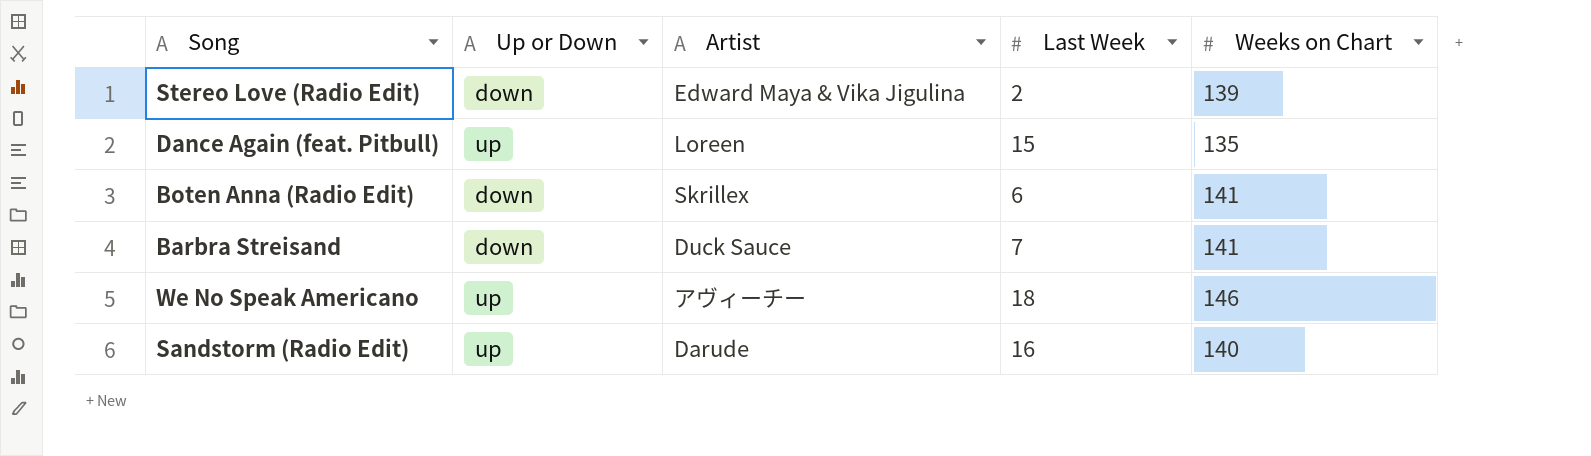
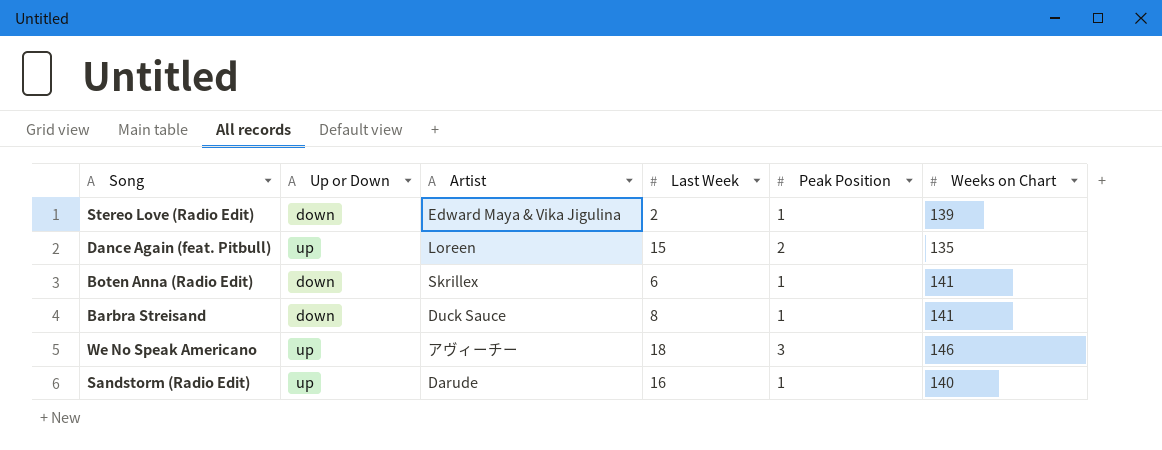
column Peak Position | position: none -> 5
Barbra Streisand | Last Week: 7 -> 8

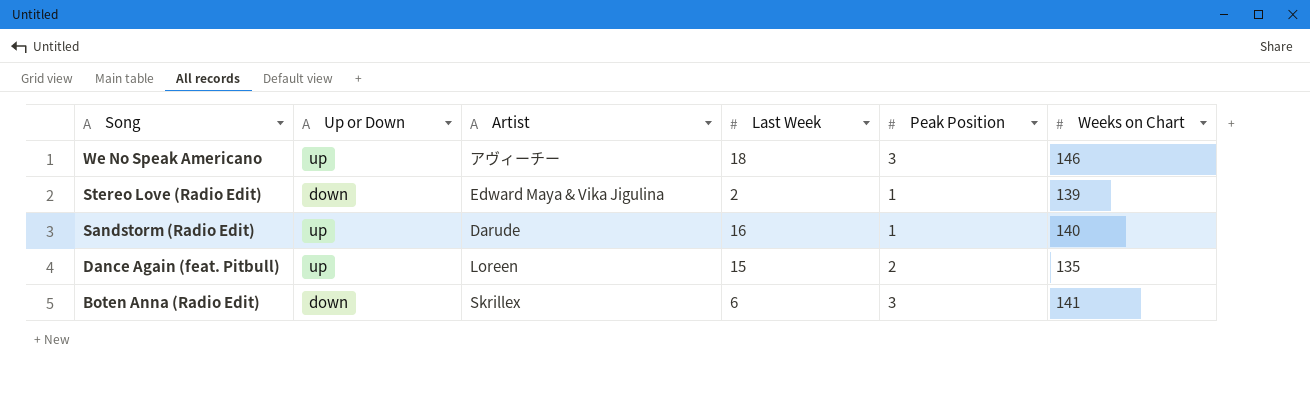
row order: none -> Song descending
row Barbra Streisand: down | Duck Sauce | 8 | 1 | 141 -> none
Boten Anna (Radio Edit) | Peak Position: 1 -> 3

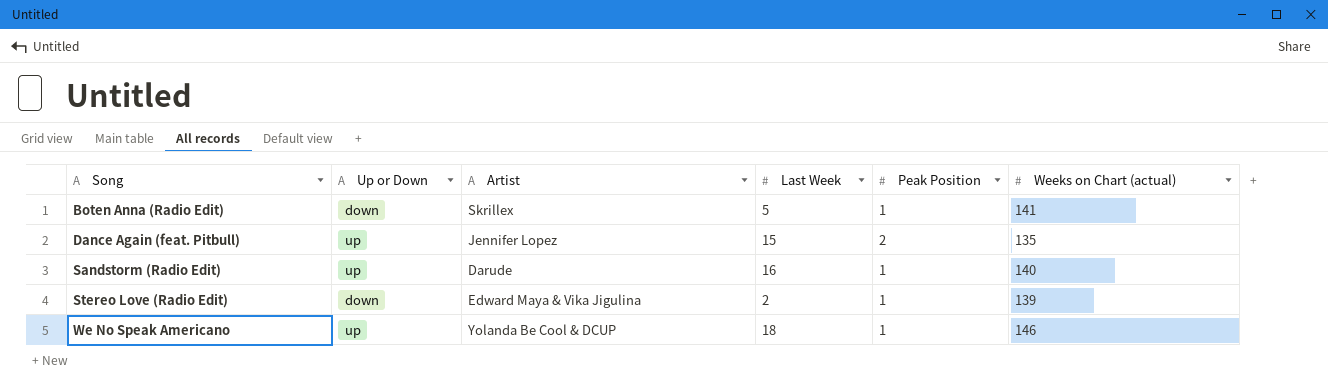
row order: Song descending -> Song ascending
column name: Weeks on Chart -> Weeks on Chart (actual)
Boten Anna (Radio Edit) | Last Week: 6 -> 5
Boten Anna (Radio Edit) | Peak Position: 3 -> 1
Dance Again (feat. Pitbull) | Artist: Loreen -> Jennifer Lopez
We No Speak Americano | Artist: アヴィーチー -> Yolanda Be Cool & DCUP
We No Speak Americano | Peak Position: 3 -> 1

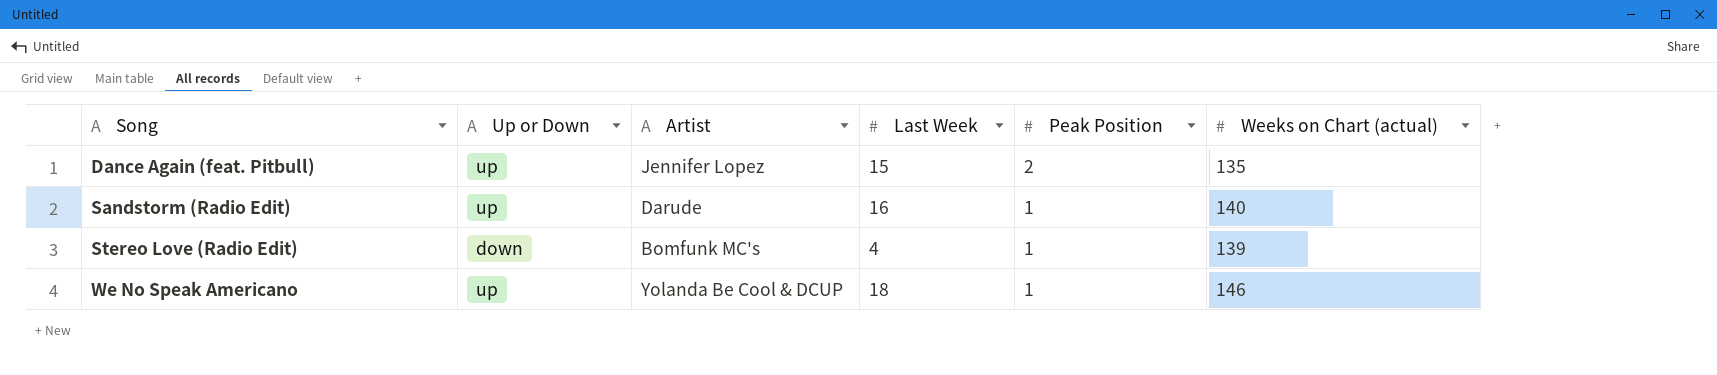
row Boten Anna (Radio Edit): down | Skrillex | 5 | 1 | 141 -> none
Stereo Love (Radio Edit) | Artist: Edward Maya & Vika Jigulina -> Bomfunk MC's
Stereo Love (Radio Edit) | Last Week: 2 -> 4

